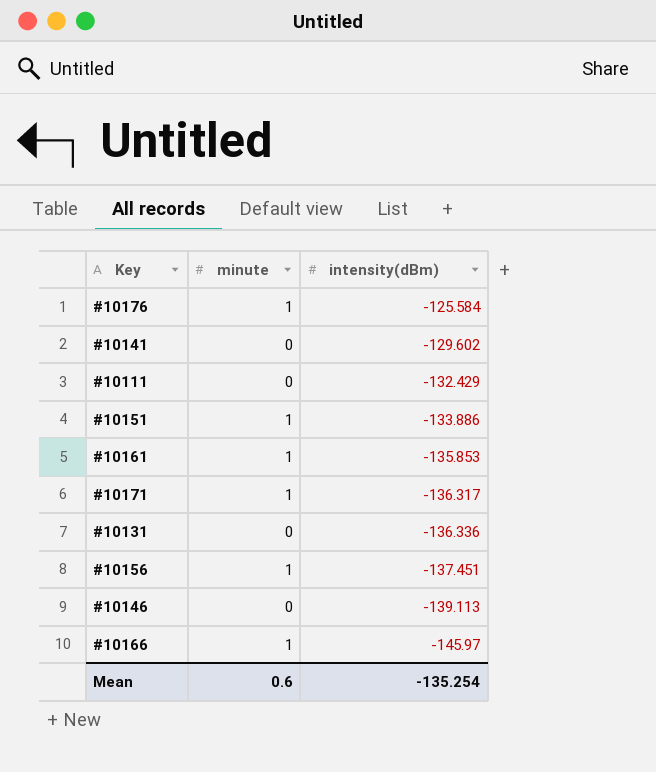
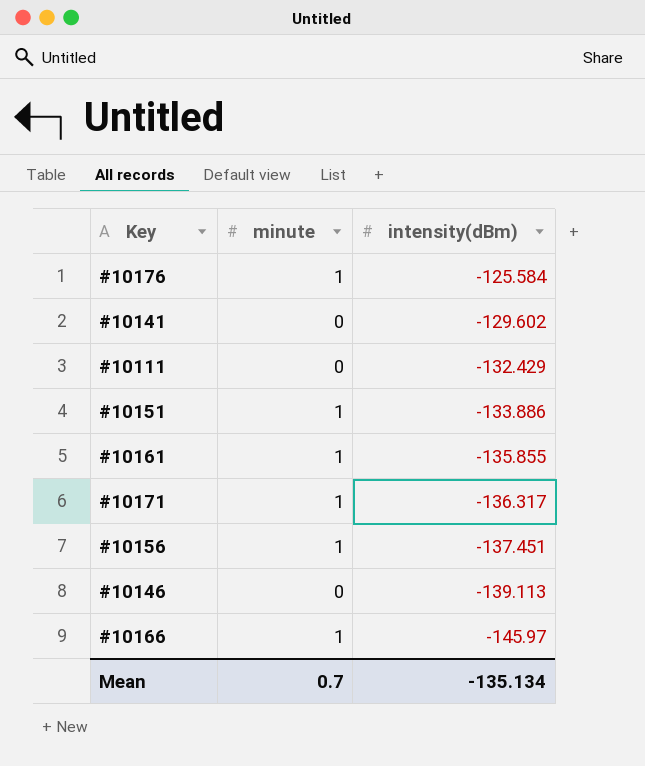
row #10131: 0 | -136.336 -> none
#10161 | intensity(dBm): -135.853 -> -135.855
Mean | minute: 0.6 -> 0.7
Mean | intensity(dBm): -135.254 -> -135.134

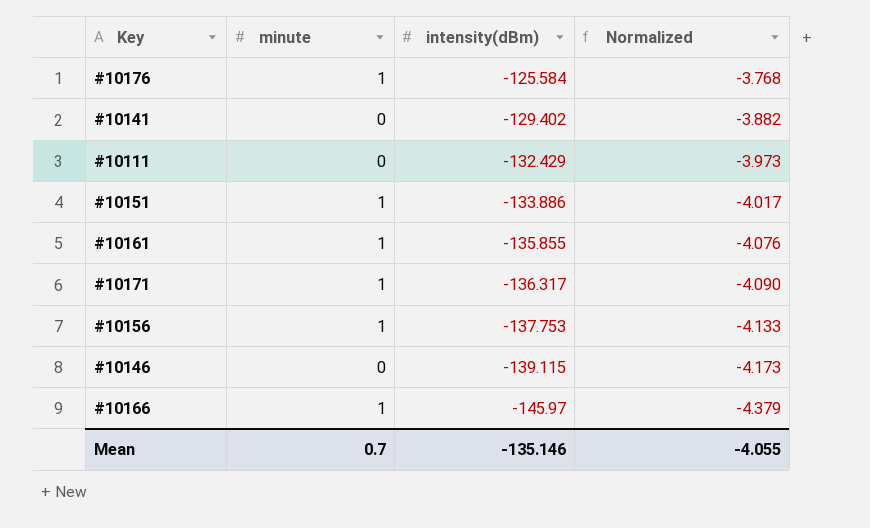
column Normalized | formula: none -> [intensity(dBm)] * 0.03
#10141 | intensity(dBm): -129.602 -> -129.402
#10156 | intensity(dBm): -137.451 -> -137.753
#10146 | intensity(dBm): -139.113 -> -139.115
Mean | intensity(dBm): -135.134 -> -135.146

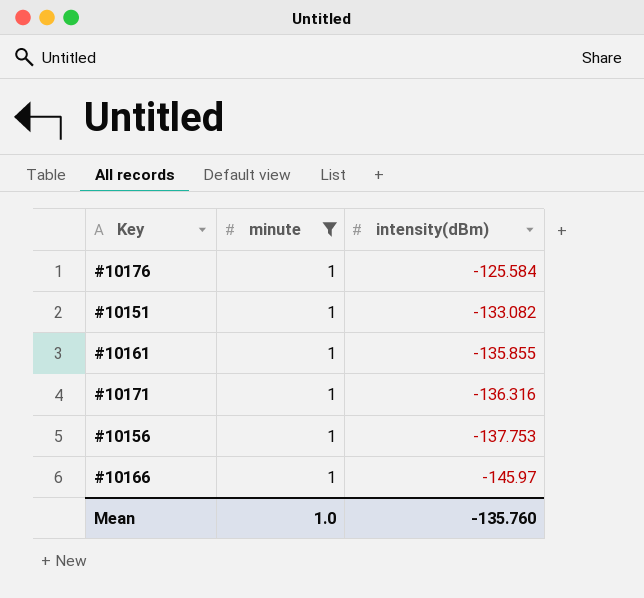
filter: none -> minute = 1
column Normalized | formula: [intensity(dBm)] * 0.03 -> none
#10151 | intensity(dBm): -133.886 -> -133.082
#10171 | intensity(dBm): -136.317 -> -136.316
Mean | minute: 0.7 -> 1.0
Mean | intensity(dBm): -135.146 -> -135.760

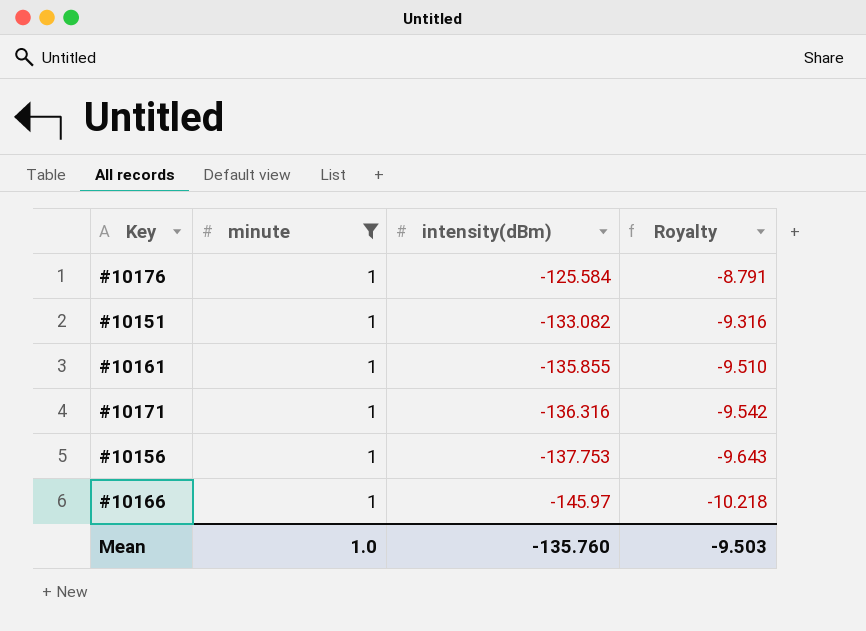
column Royalty | formula: none -> [intensity(dBm)] * 0.07

